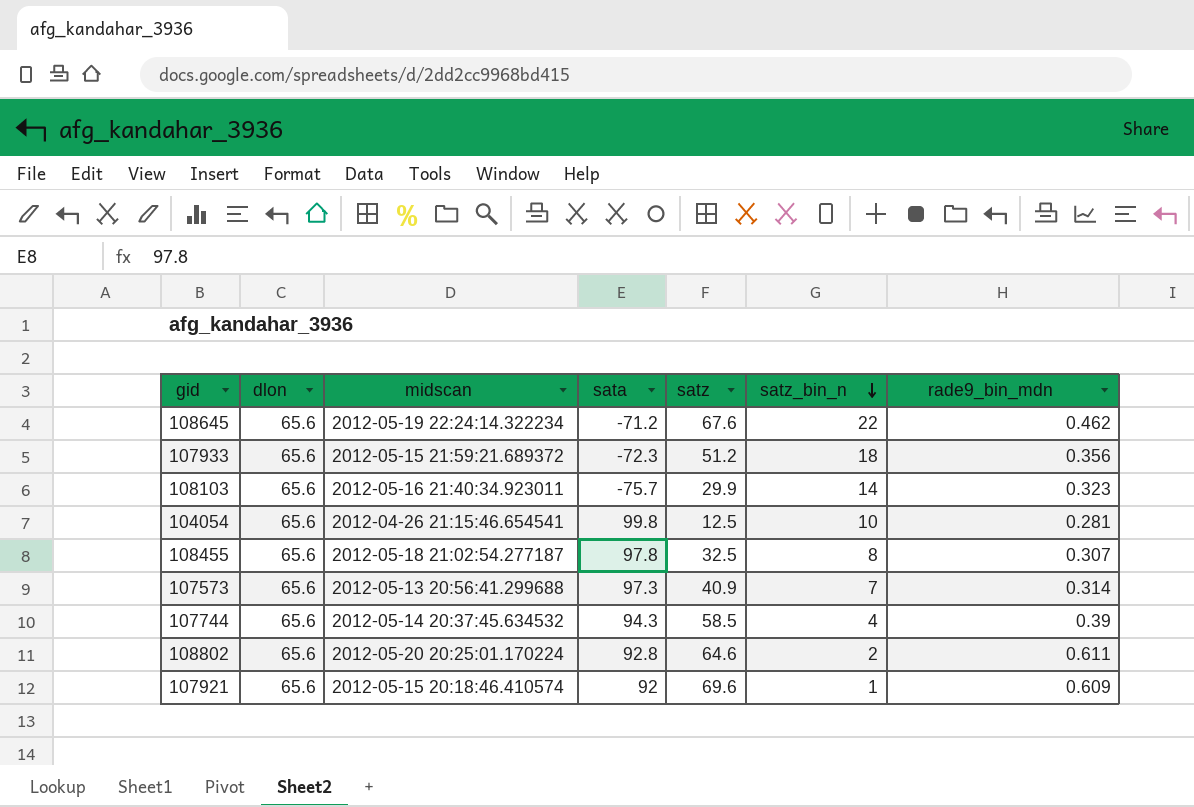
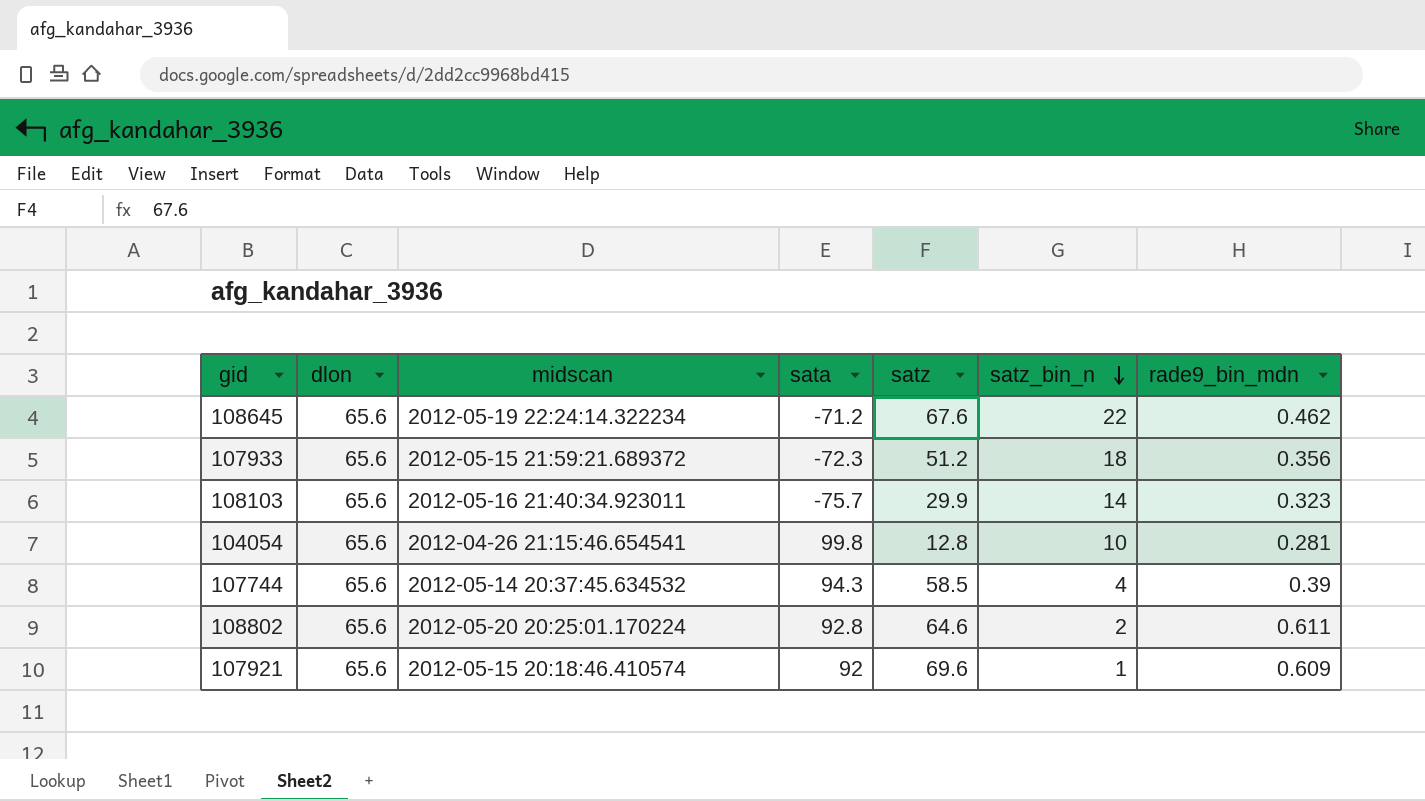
row 108455: 65.6 | 2012-05-18 21:02:54.277187 | 97.8 | 32.5 | 8 | 0.307 -> none
row 107573: 65.6 | 2012-05-13 20:56:41.299688 | 97.3 | 40.9 | 7 | 0.314 -> none
104054 | satz: 12.5 -> 12.8

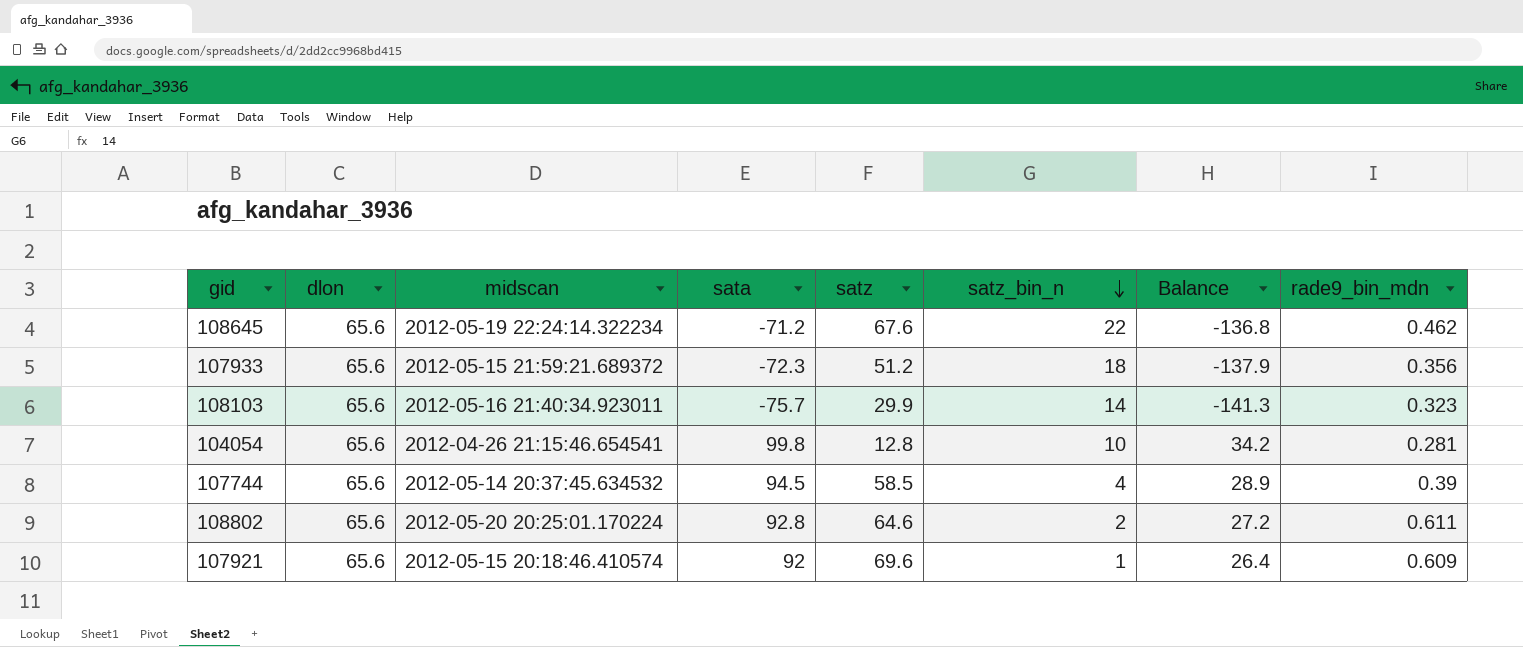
column Balance | formula: none -> [sata] - [dlon]
107744 | sata: 94.3 -> 94.5

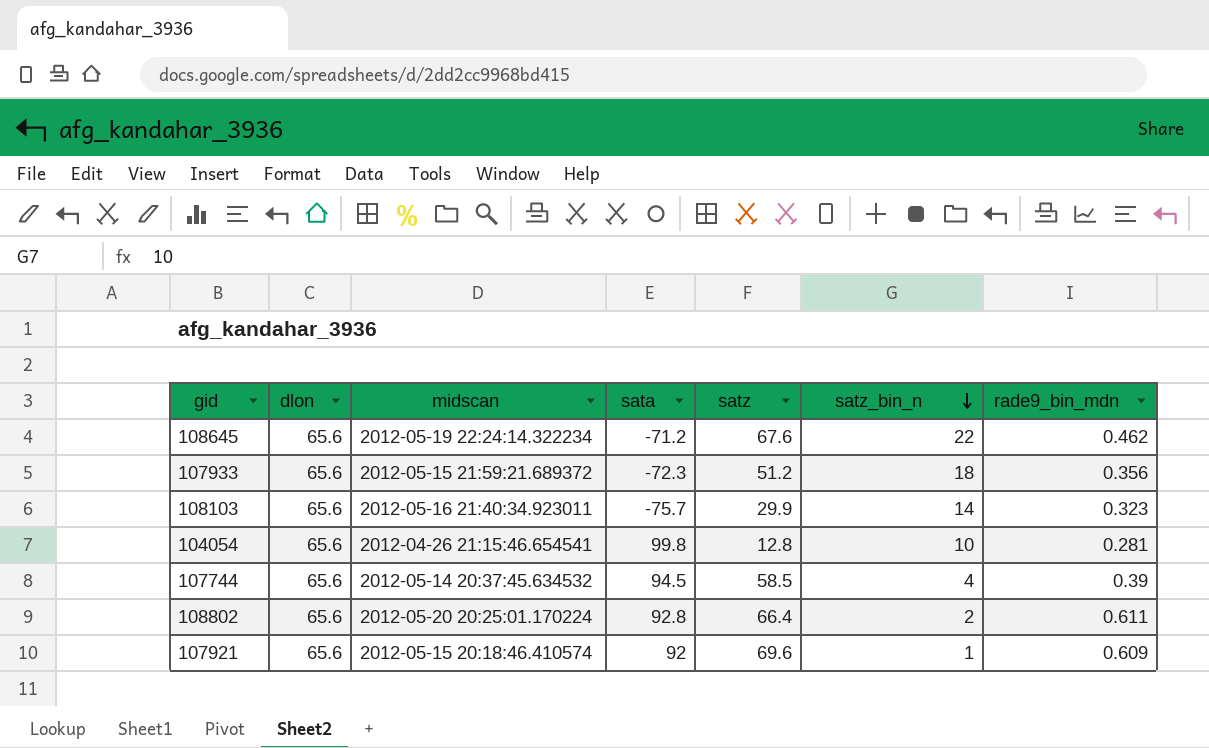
column Balance | formula: [sata] - [dlon] -> none
108802 | satz: 64.6 -> 66.4

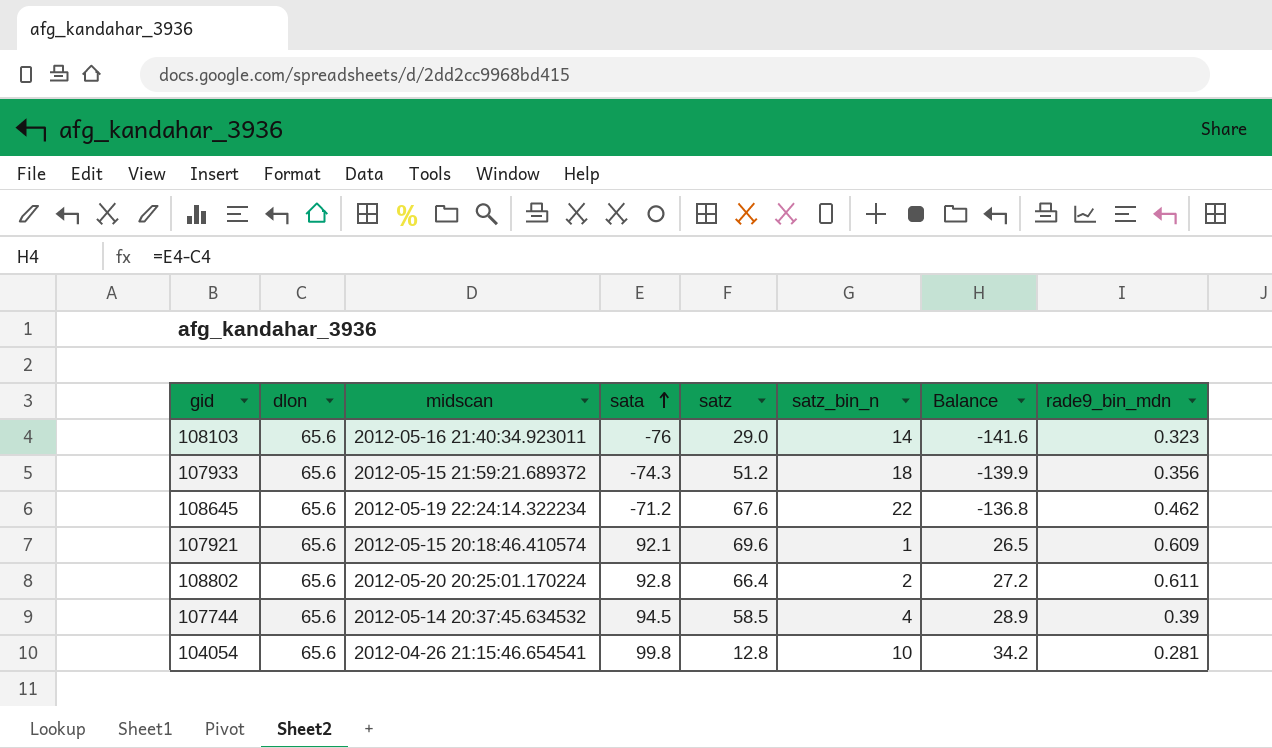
row order: satz_bin_n descending -> sata ascending
column Balance | formula: none -> [sata] - [dlon]
108103 | sata: -75.7 -> -76
108103 | satz: 29.9 -> 29.0
107933 | sata: -72.3 -> -74.3
107921 | sata: 92 -> 92.1

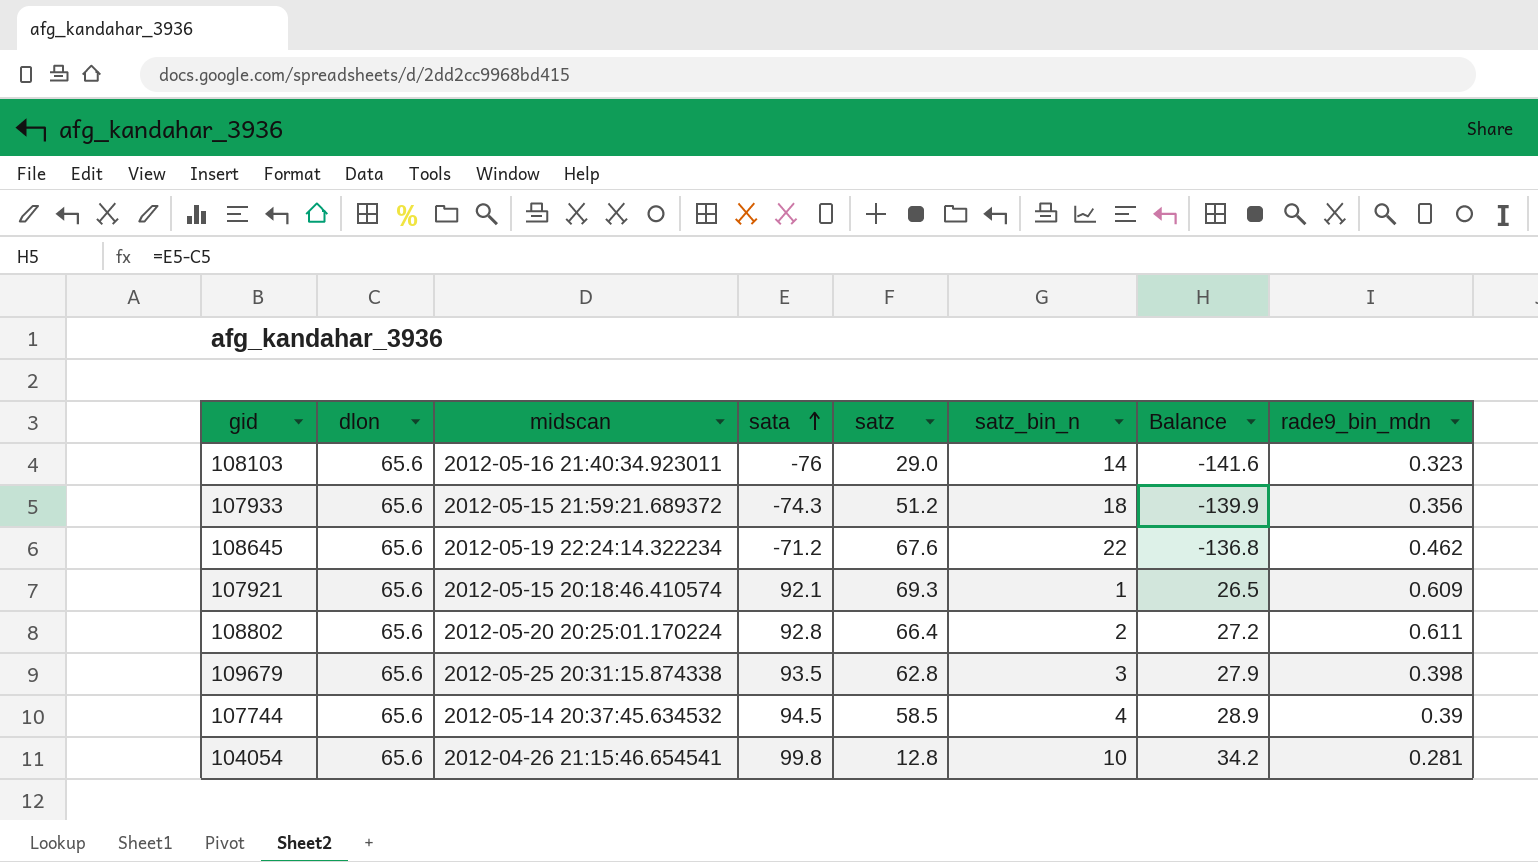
107921 | satz: 69.6 -> 69.3
row 109679: none -> 65.6 | 2012-05-25 20:31:15.874338 | 93.5 | 62.8 | 3 | 27.9 | 0.398

